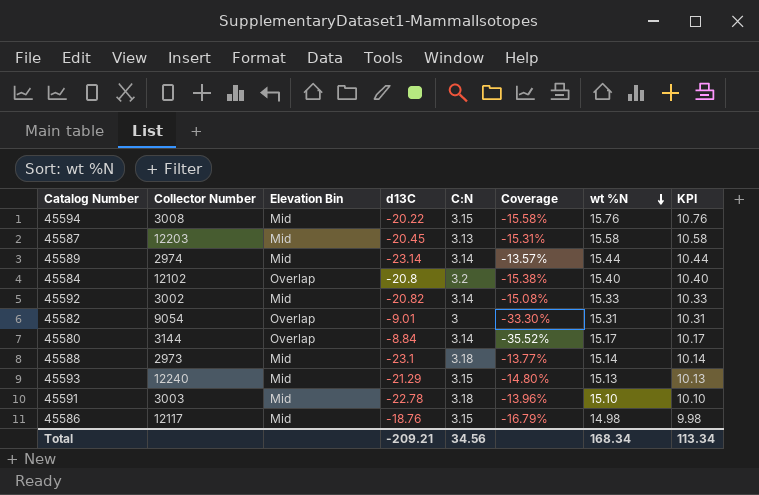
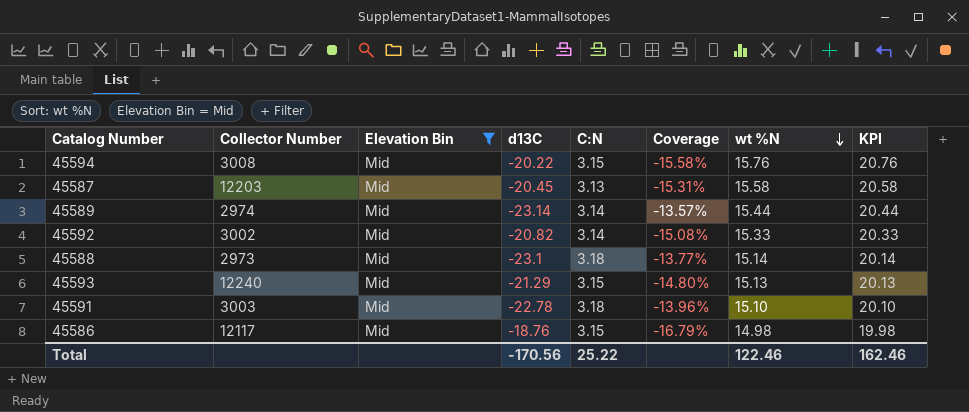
filter: none -> Elevation Bin = Mid
column KPI | formula: [wt %N] - 5 -> [wt %N] + 5
Total | d13C: -209.21 -> -170.56
Total | C:N: 34.56 -> 25.22
Total | wt %N: 168.34 -> 122.46
Total | KPI: 113.34 -> 162.46

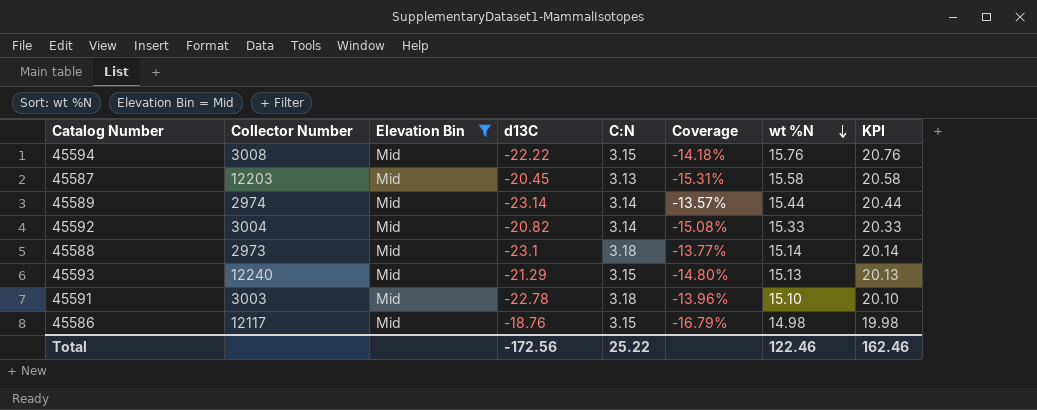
45594 | d13C: -20.22 -> -22.22
45594 | Coverage: -15.58% -> -14.18%
45592 | Collector Number: 3002 -> 3004
Total | d13C: -170.56 -> -172.56

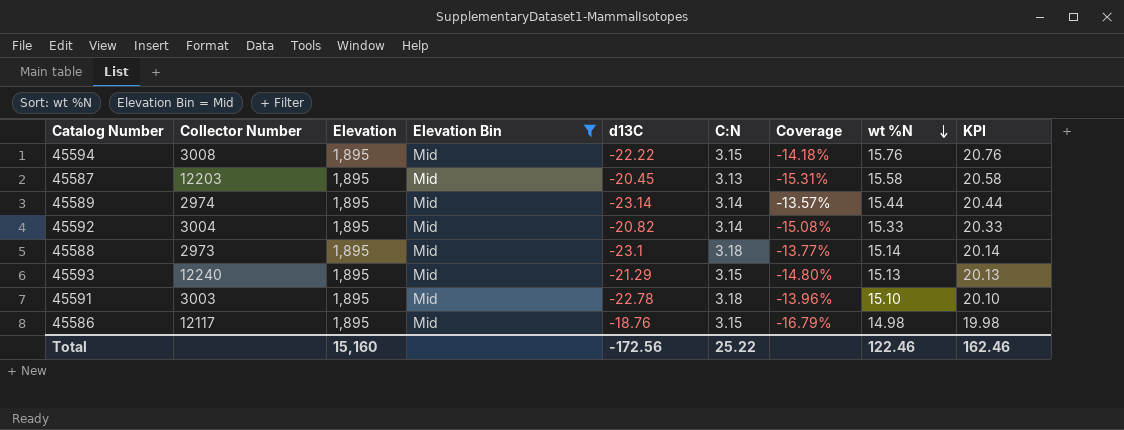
column Elevation | position: none -> 3

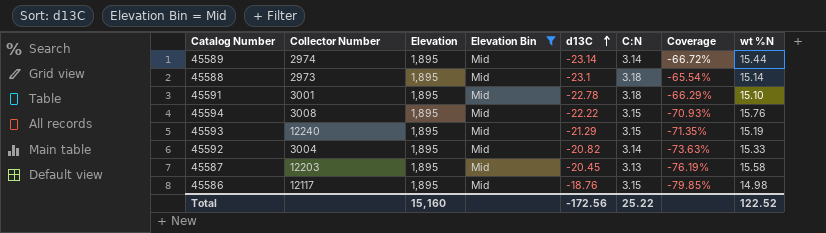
row order: wt %N descending -> d13C ascending
column KPI | formula: [wt %N] + 5 -> none
column Coverage | formula: [C:N] / [d13C] -> [wt %N] / [d13C]
45591 | Collector Number: 3003 -> 3001
45593 | wt %N: 15.13 -> 15.19
Total | wt %N: 122.46 -> 122.52

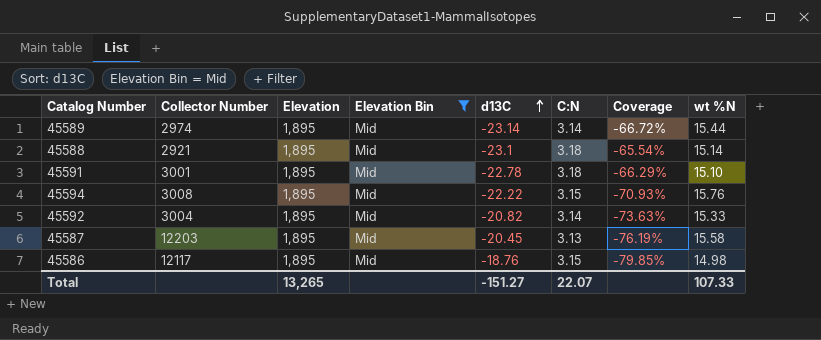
row 45593: 12240 | 1,895 | Mid | -21.29 | 3.15 | -71.35% | 15.19 -> none
45588 | Collector Number: 2973 -> 2921
Total | Elevation: 15,160 -> 13,265
Total | d13C: -172.56 -> -151.27
Total | C:N: 25.22 -> 22.07
Total | wt %N: 122.52 -> 107.33

